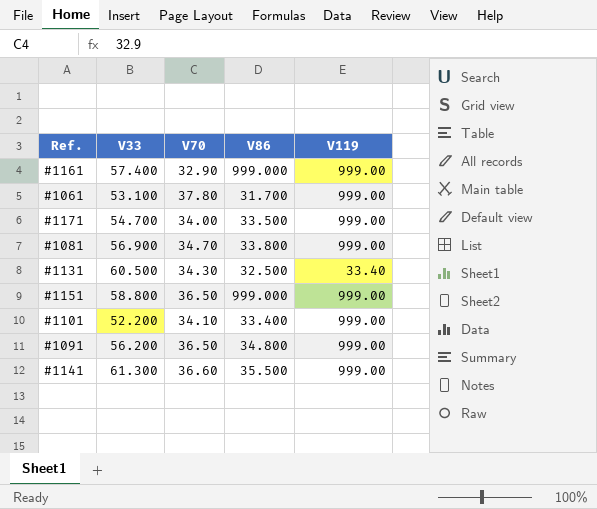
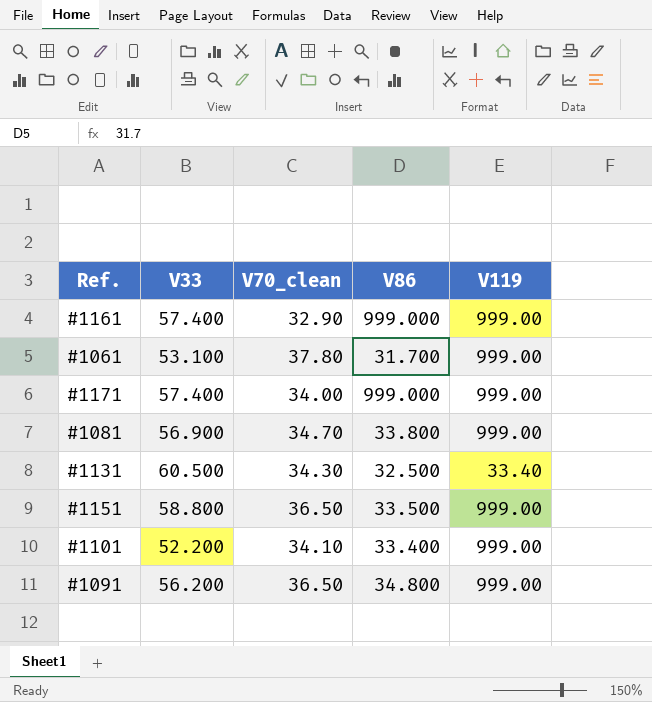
column name: V70 -> V70_clean
row #1141: 61.300 | 36.60 | 35.500 | 999.00 -> none
#1171 | V33: 54.700 -> 57.400
#1171 | V86: 33.500 -> 999.000
#1151 | V86: 999.000 -> 33.500

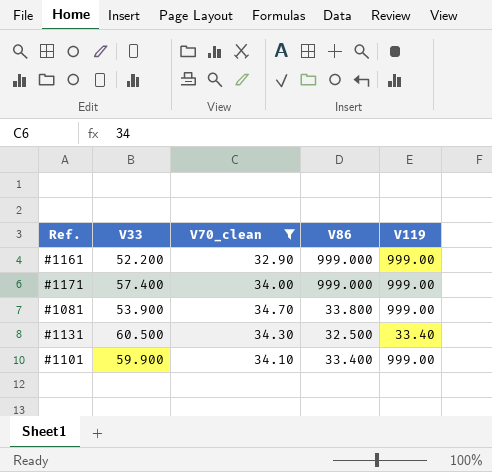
filter: none -> V70_clean <= 34.70
#1161 | V33: 57.400 -> 52.200
#1081 | V33: 56.900 -> 53.900
#1101 | V33: 52.200 -> 59.900

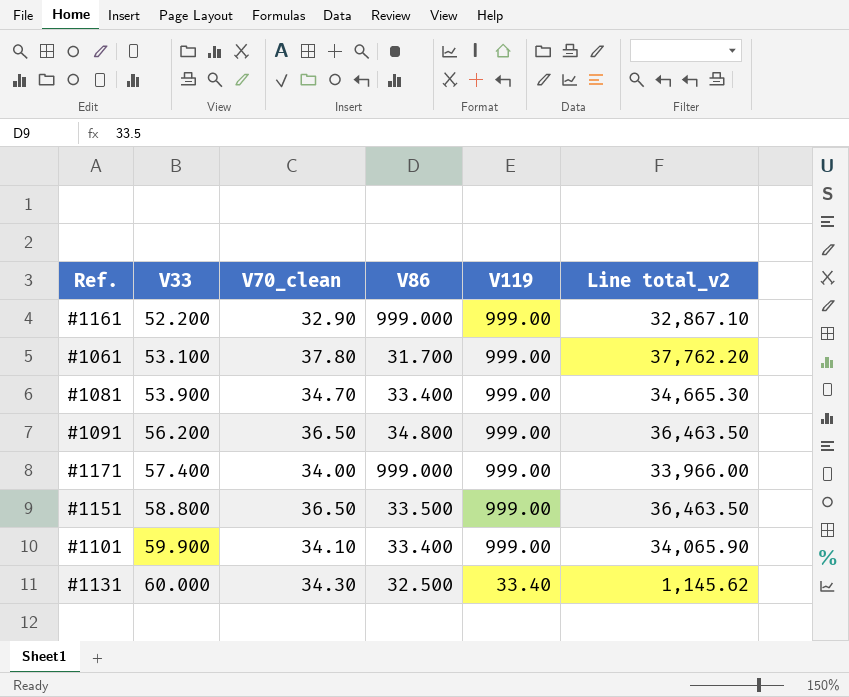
filter: V70_clean <= 34.70 -> none
row order: none -> V33 ascending
column Line total_v2 | formula: none -> [V70_clean] * [V119]
#1081 | V86: 33.800 -> 33.400
#1131 | V33: 60.500 -> 60.000

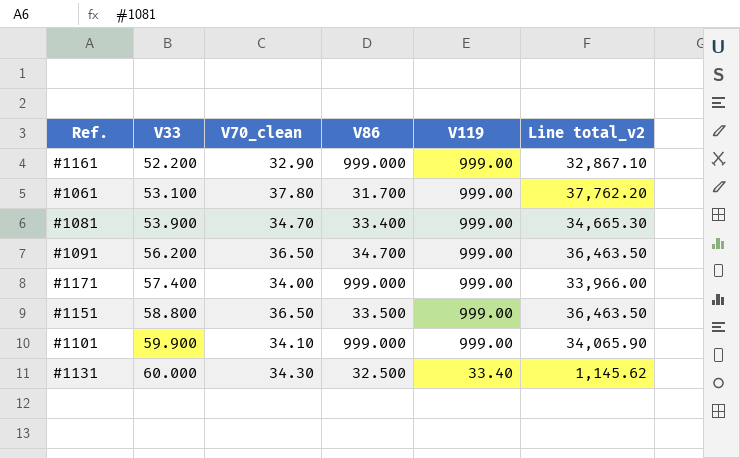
#1091 | V86: 34.800 -> 34.700
#1101 | V86: 33.400 -> 999.000

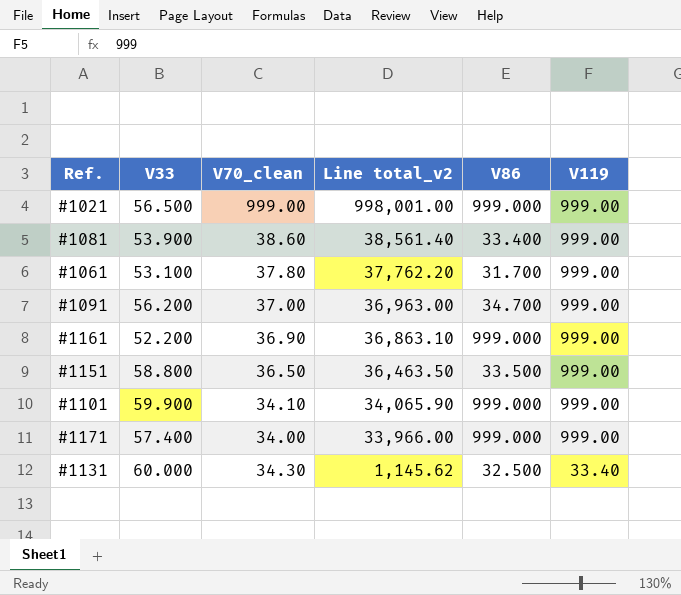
row order: V33 ascending -> Line total_v2 descending
column Line total_v2 | position: 6 -> 4
row #1021: none -> 56.500 | 999.00 | 998,001.00 | 999.000 | 999.00
#1081 | V70_clean: 34.70 -> 38.60
#1081 | Line total_v2: 34,665.30 -> 38,561.40
#1091 | V70_clean: 36.50 -> 37.00
#1091 | Line total_v2: 36,463.50 -> 36,963.00
#1161 | V70_clean: 32.90 -> 36.90
#1161 | Line total_v2: 32,867.10 -> 36,863.10

